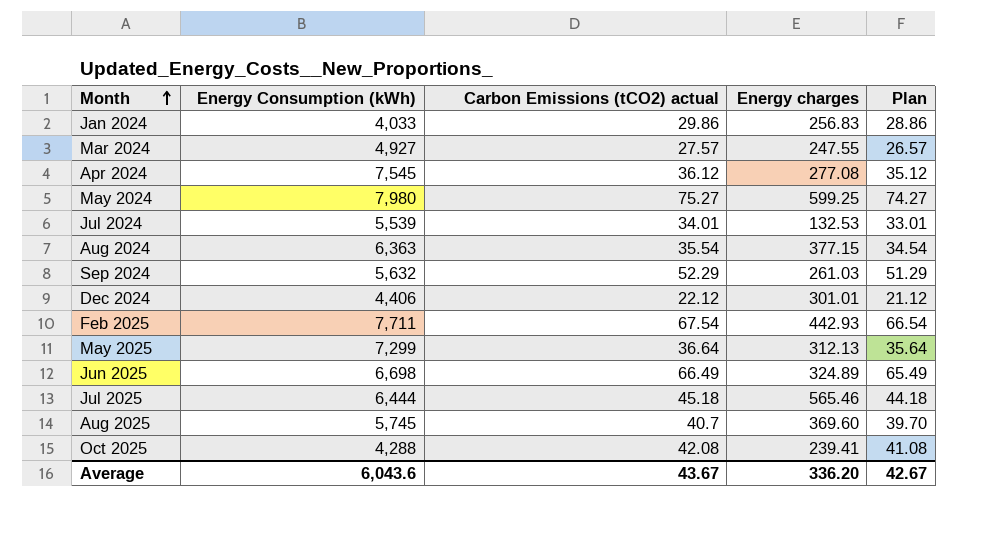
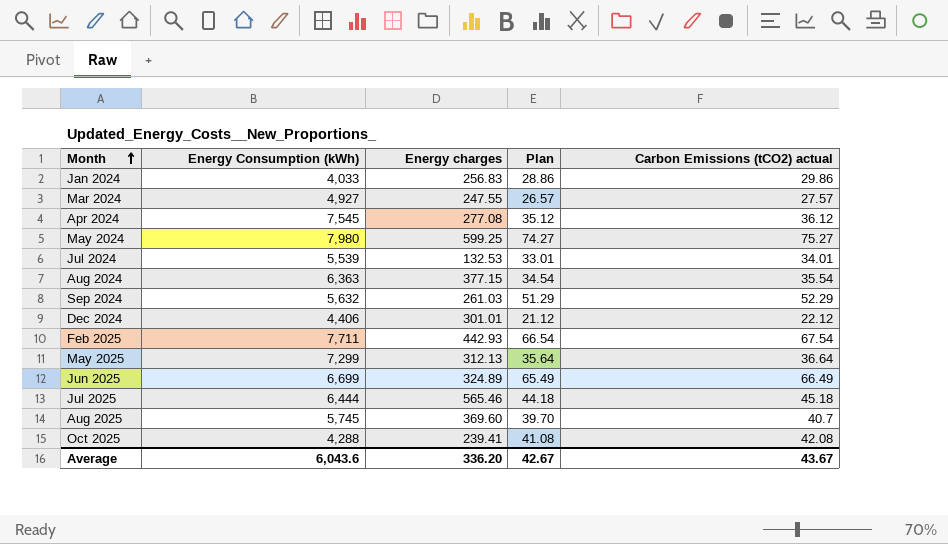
column Carbon Emissions (tCO2) actual | position: 3 -> 5
Jun 2025 | Energy Consumption (kWh): 6,698 -> 6,699

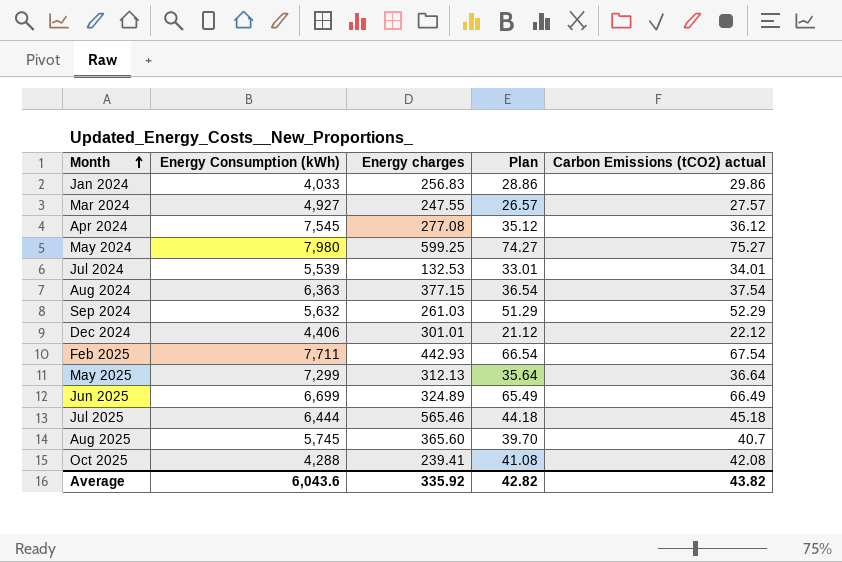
Aug 2024 | Plan: 34.54 -> 36.54
Aug 2024 | Carbon Emissions (tCO2) actual: 35.54 -> 37.54
Aug 2025 | Energy charges: 369.60 -> 365.60
Average | Energy charges: 336.20 -> 335.92
Average | Plan: 42.67 -> 42.82
Average | Carbon Emissions (tCO2) actual: 43.67 -> 43.82

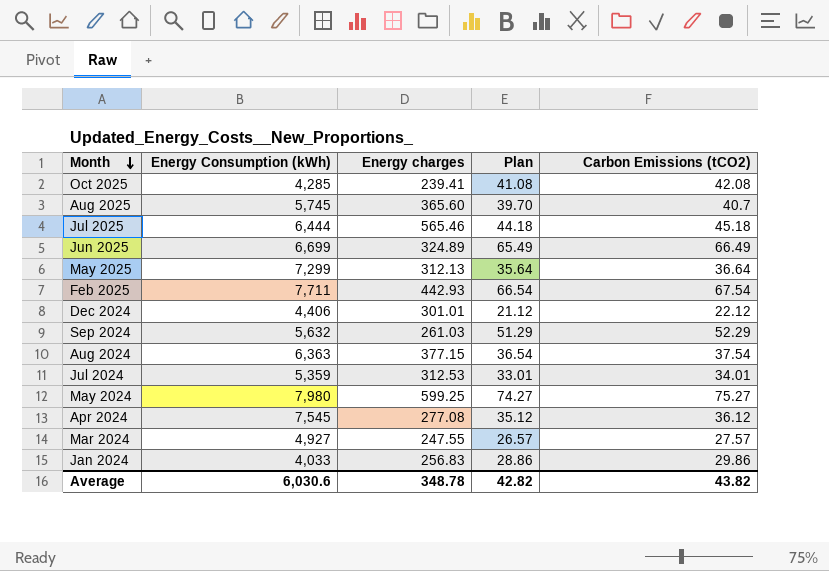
row order: Month ascending -> Month descending
column name: Carbon Emissions (tCO2) actual -> Carbon Emissions (tCO2)
Oct 2025 | Energy Consumption (kWh): 4,288 -> 4,285
Jul 2024 | Energy Consumption (kWh): 5,539 -> 5,359
Jul 2024 | Energy charges: 132.53 -> 312.53
Average | Energy Consumption (kWh): 6,043.6 -> 6,030.6
Average | Energy charges: 335.92 -> 348.78

